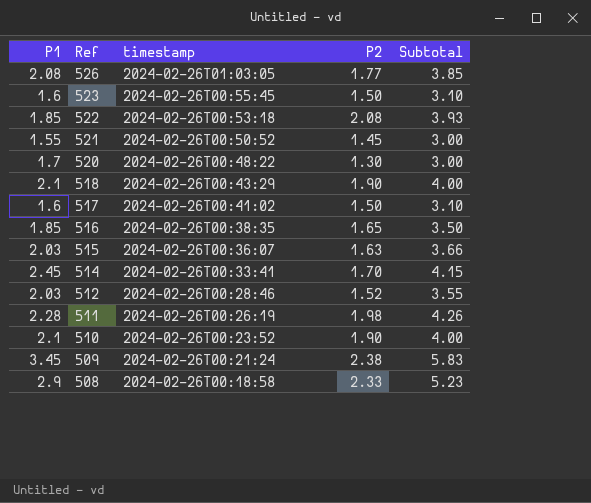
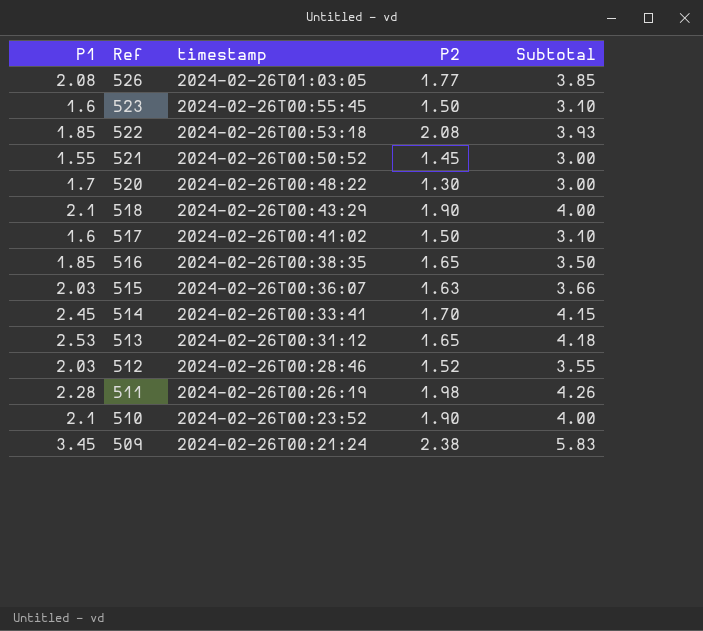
row 508: 2.9 | 2024-02-26T00:18:58 | 2.33 | 5.23 -> none
row 513: none -> 2.53 | 2024-02-26T00:31:12 | 1.65 | 4.18

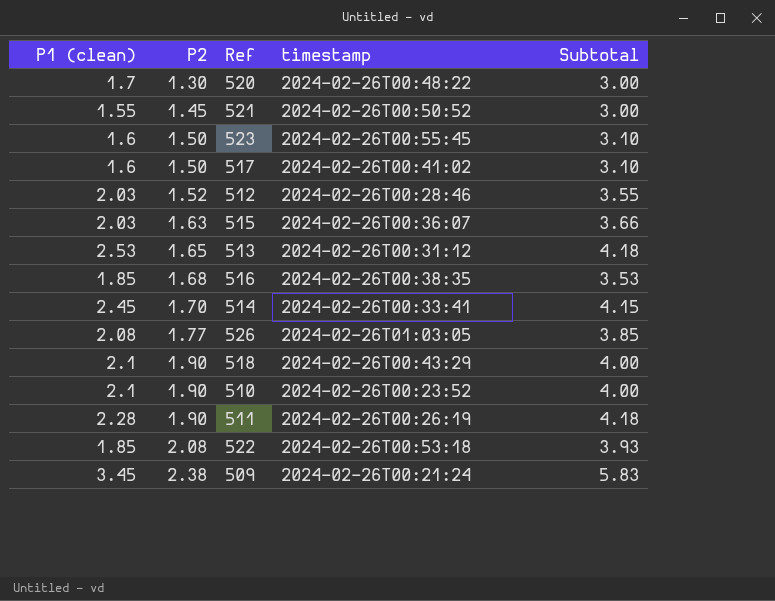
row order: Ref descending -> P2 ascending
column name: P1 -> P1 (clean)
column P2 | position: 4 -> 2
516 | P2: 1.65 -> 1.68
516 | Subtotal: 3.50 -> 3.53
511 | P2: 1.98 -> 1.90
511 | Subtotal: 4.26 -> 4.18

